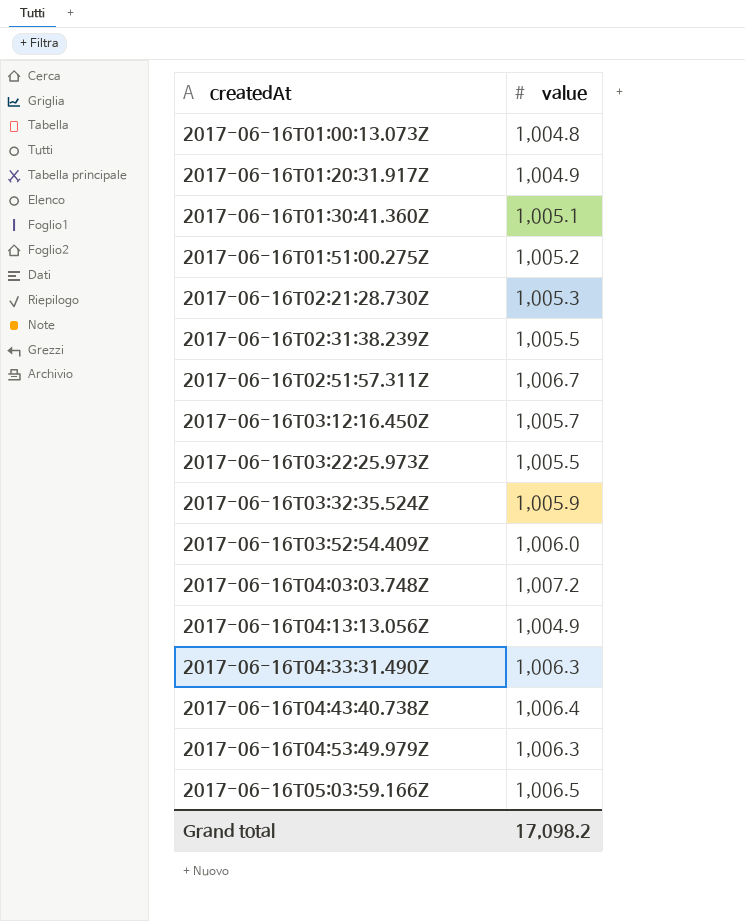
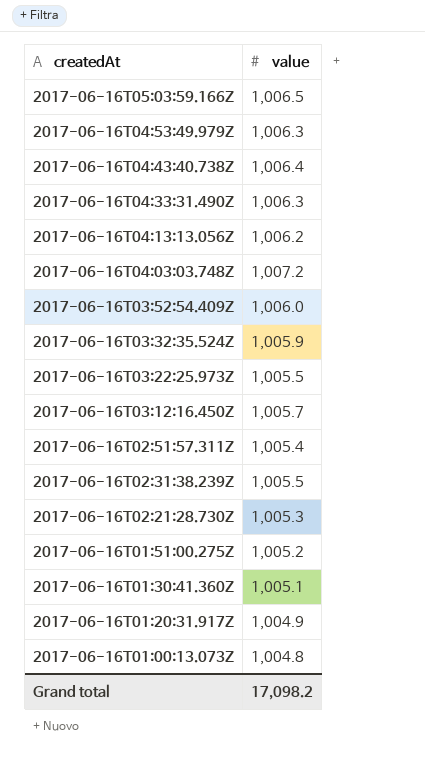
row order: createdAt ascending -> createdAt descending
2017-06-16T04:13:13.056Z | value: 1,004.9 -> 1,006.2
2017-06-16T02:51:57.311Z | value: 1,006.7 -> 1,005.4

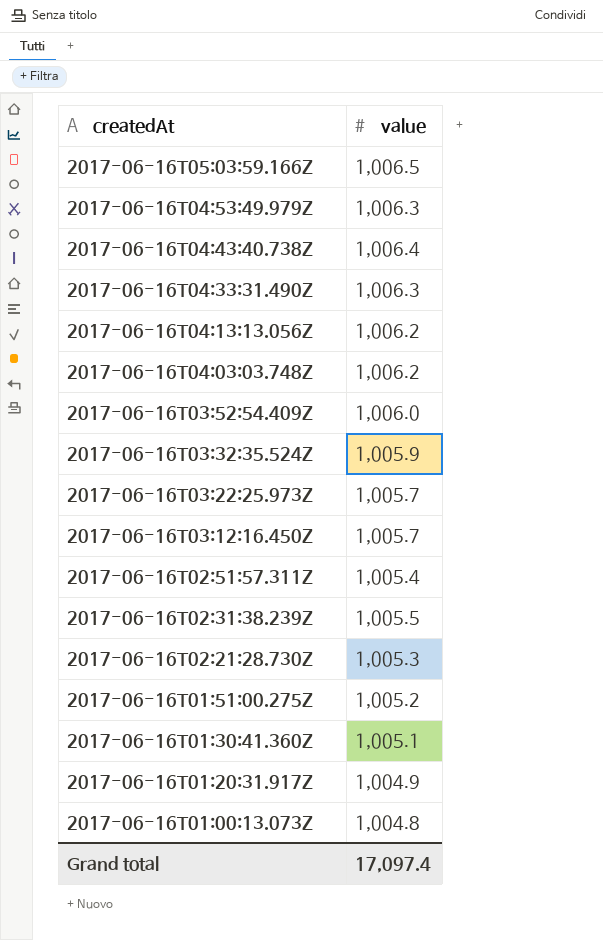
2017-06-16T04:03:03.748Z | value: 1,007.2 -> 1,006.2
2017-06-16T03:22:25.973Z | value: 1,005.5 -> 1,005.7
Grand total | value: 17,098.2 -> 17,097.4

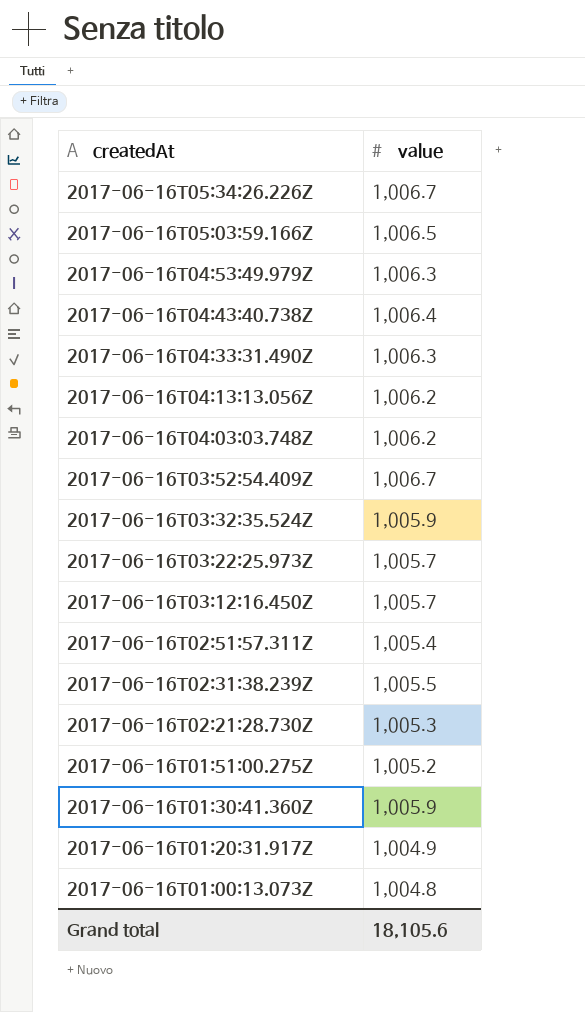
row 2017-06-16T05:34:26.226Z: none -> 1,006.7
2017-06-16T03:52:54.409Z | value: 1,006.0 -> 1,006.7
2017-06-16T01:30:41.360Z | value: 1,005.1 -> 1,005.9
Grand total | value: 17,097.4 -> 18,105.6

